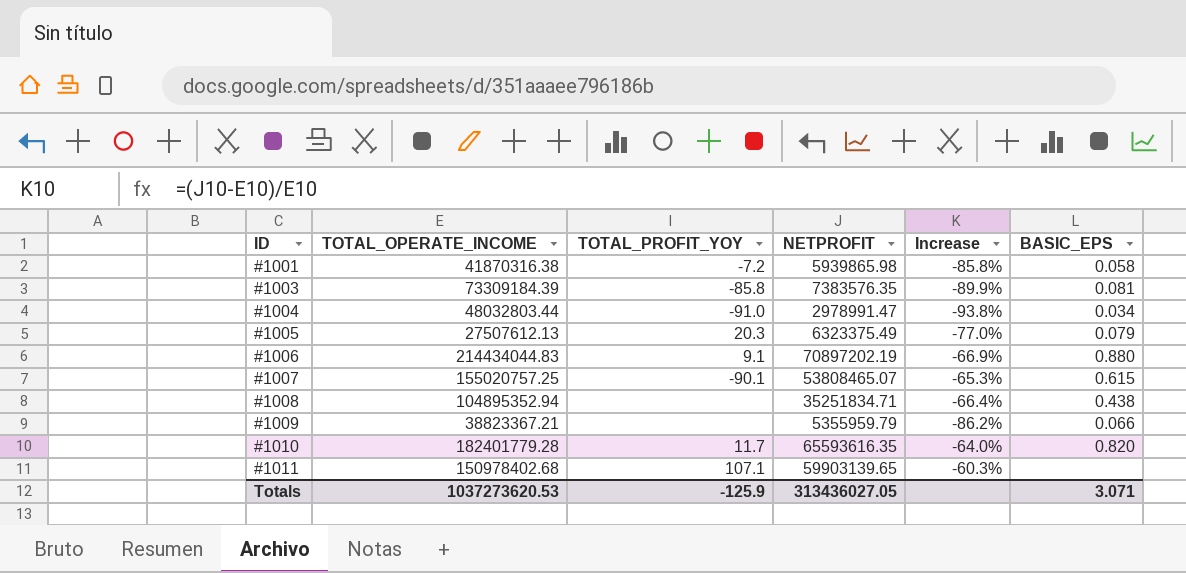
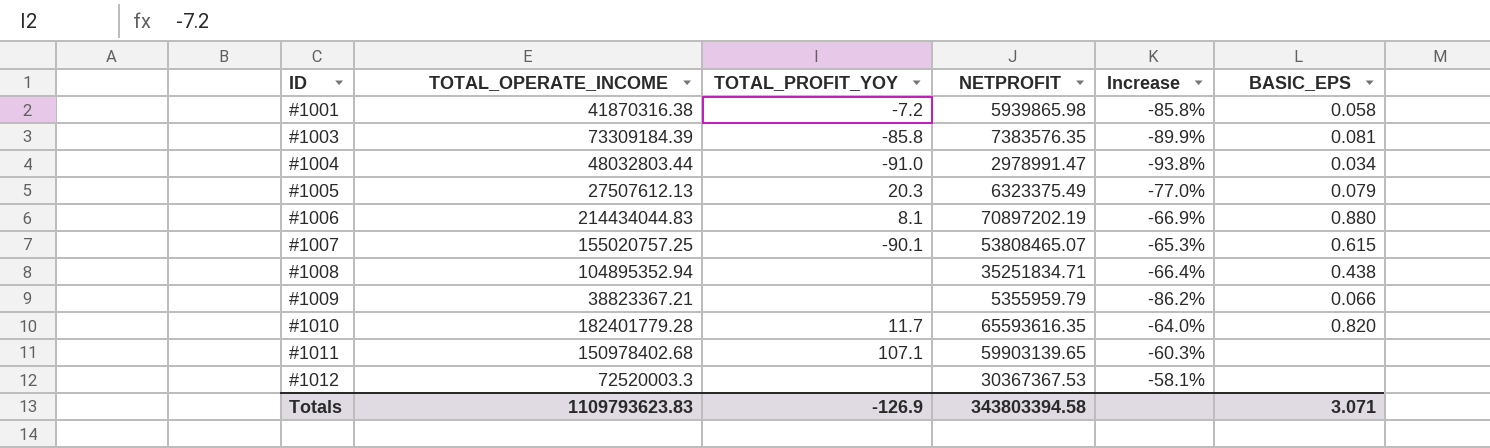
#1006 | TOTAL_PROFIT_YOY: 9.1 -> 8.1
row #1012: none -> 72520003.3 | none | 30367367.53 | -58.1% | none
Totals | TOTAL_OPERATE_INCOME: 1037273620.53 -> 1109793623.83
Totals | TOTAL_PROFIT_YOY: -125.9 -> -126.9
Totals | NETPROFIT: 313436027.05 -> 343803394.58

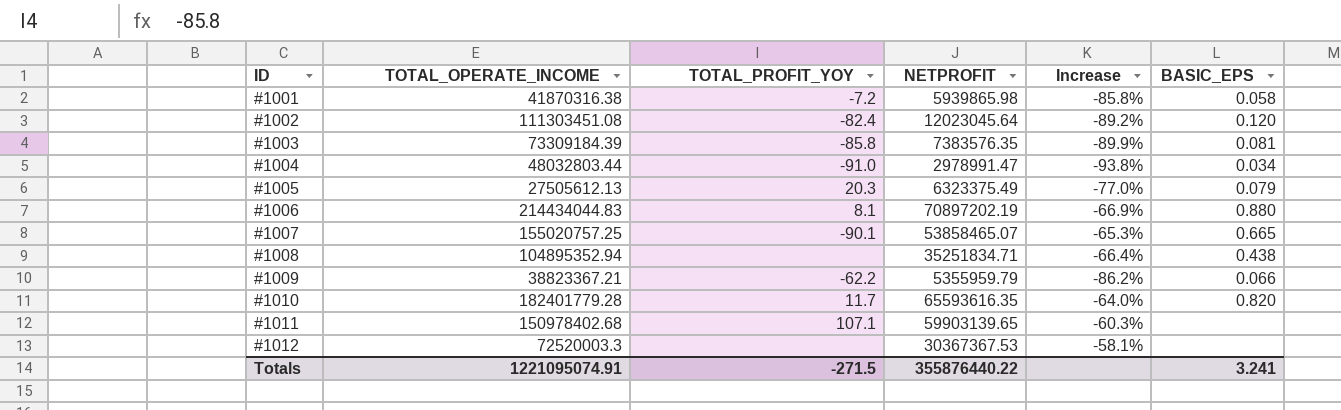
row #1002: none -> 111303451.08 | -82.4 | 12023045.64 | -89.2% | 0.120
#1005 | TOTAL_OPERATE_INCOME: 27507612.13 -> 27505612.13
#1007 | NETPROFIT: 53808465.07 -> 53858465.07
#1007 | BASIC_EPS: 0.615 -> 0.665
#1009 | TOTAL_PROFIT_YOY: none -> -62.2
Totals | TOTAL_OPERATE_INCOME: 1109793623.83 -> 1221095074.91
Totals | TOTAL_PROFIT_YOY: -126.9 -> -271.5
Totals | NETPROFIT: 343803394.58 -> 355876440.22
Totals | BASIC_EPS: 3.071 -> 3.241

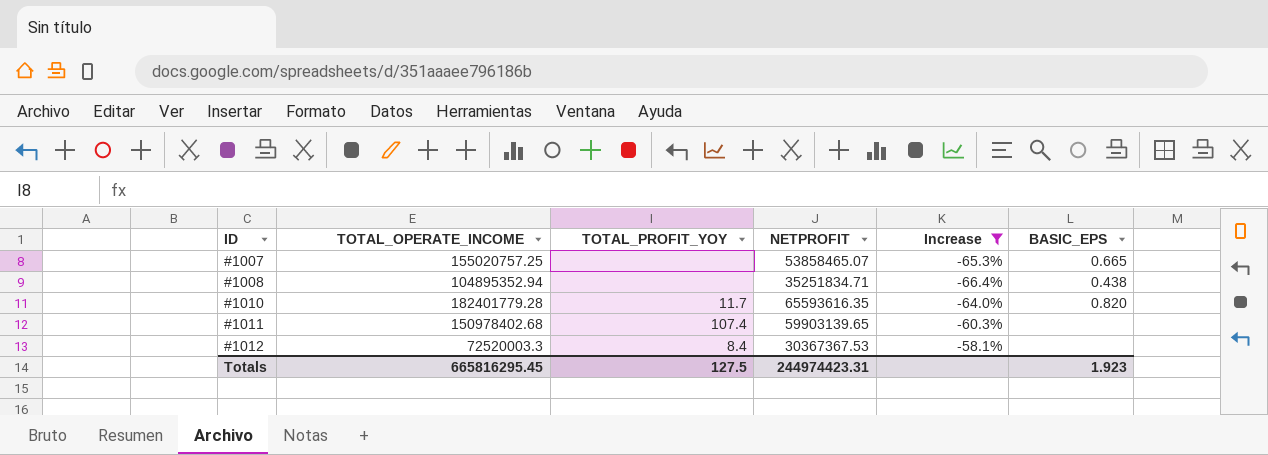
filter: none -> Increase >= -66.4%
#1007 | TOTAL_PROFIT_YOY: -90.1 -> none
#1011 | TOTAL_PROFIT_YOY: 107.1 -> 107.4
#1012 | TOTAL_PROFIT_YOY: none -> 8.4
Totals | TOTAL_OPERATE_INCOME: 1221095074.91 -> 665816295.45
Totals | TOTAL_PROFIT_YOY: -271.5 -> 127.5
Totals | NETPROFIT: 355876440.22 -> 244974423.31
Totals | BASIC_EPS: 3.241 -> 1.923

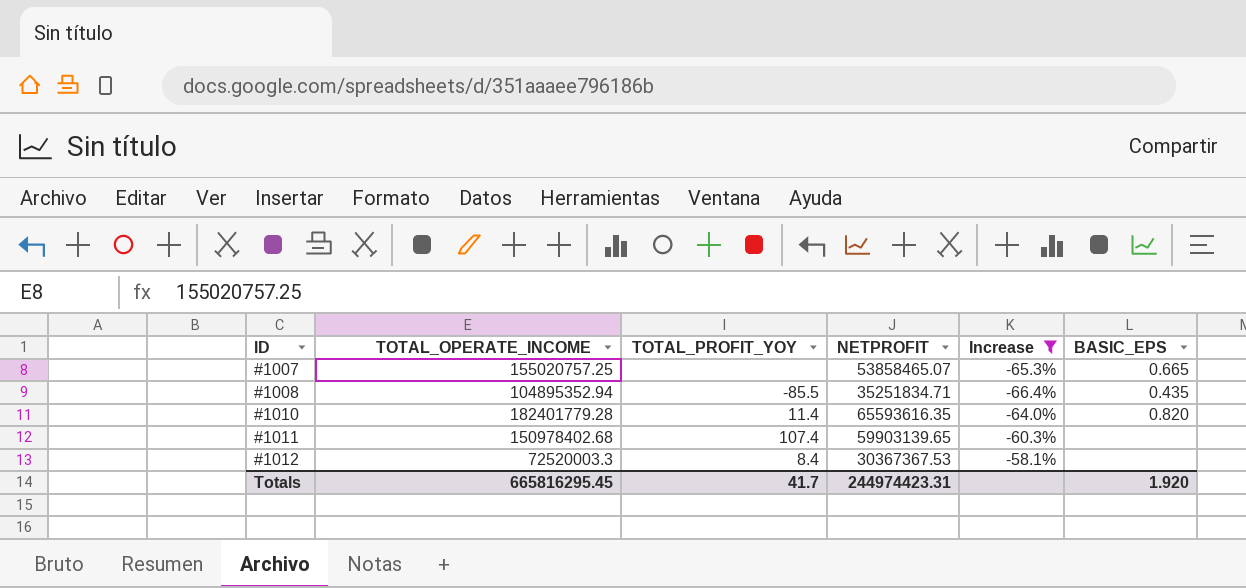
#1008 | TOTAL_PROFIT_YOY: none -> -85.5
#1008 | BASIC_EPS: 0.438 -> 0.435
#1010 | TOTAL_PROFIT_YOY: 11.7 -> 11.4
Totals | TOTAL_PROFIT_YOY: 127.5 -> 41.7
Totals | BASIC_EPS: 1.923 -> 1.920

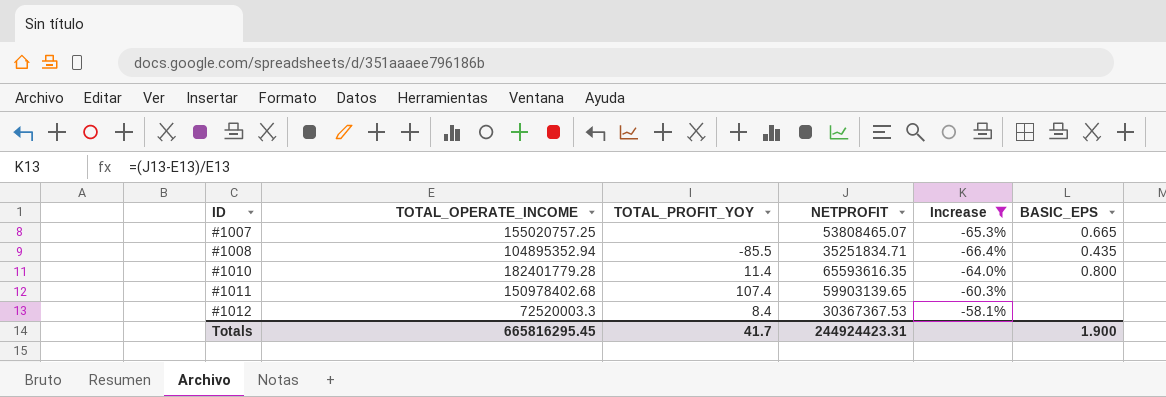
#1007 | NETPROFIT: 53858465.07 -> 53808465.07
#1010 | BASIC_EPS: 0.820 -> 0.800
Totals | NETPROFIT: 244974423.31 -> 244924423.31
Totals | BASIC_EPS: 1.920 -> 1.900

